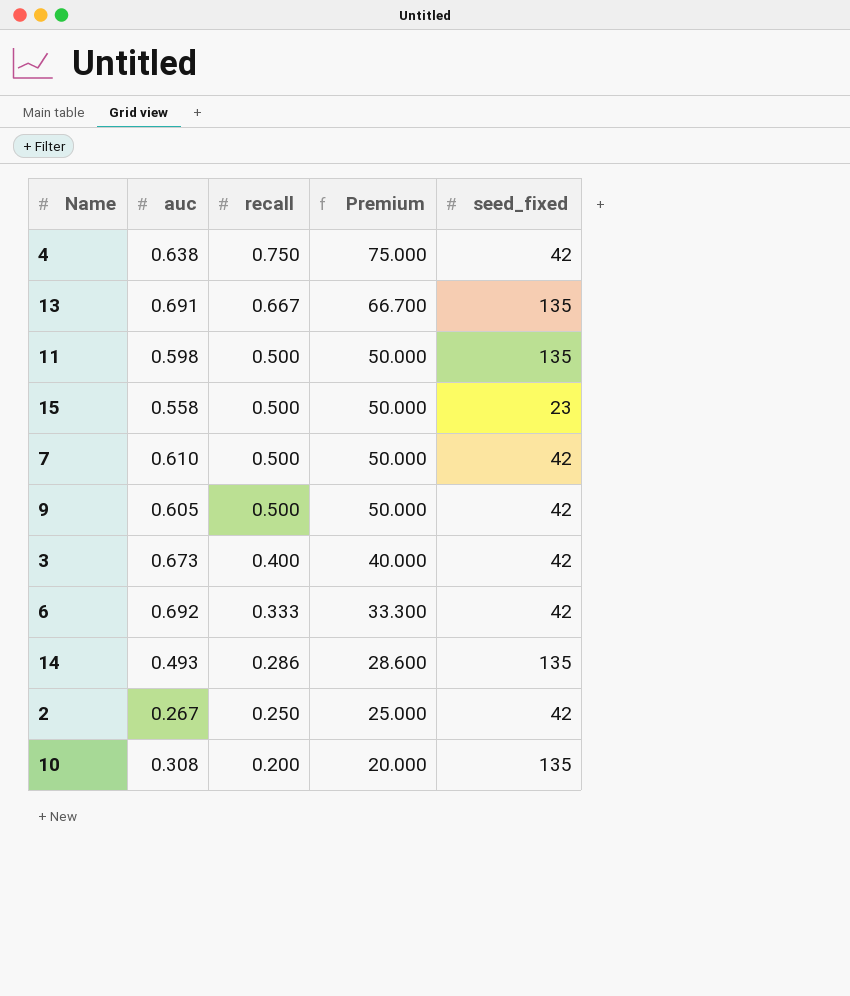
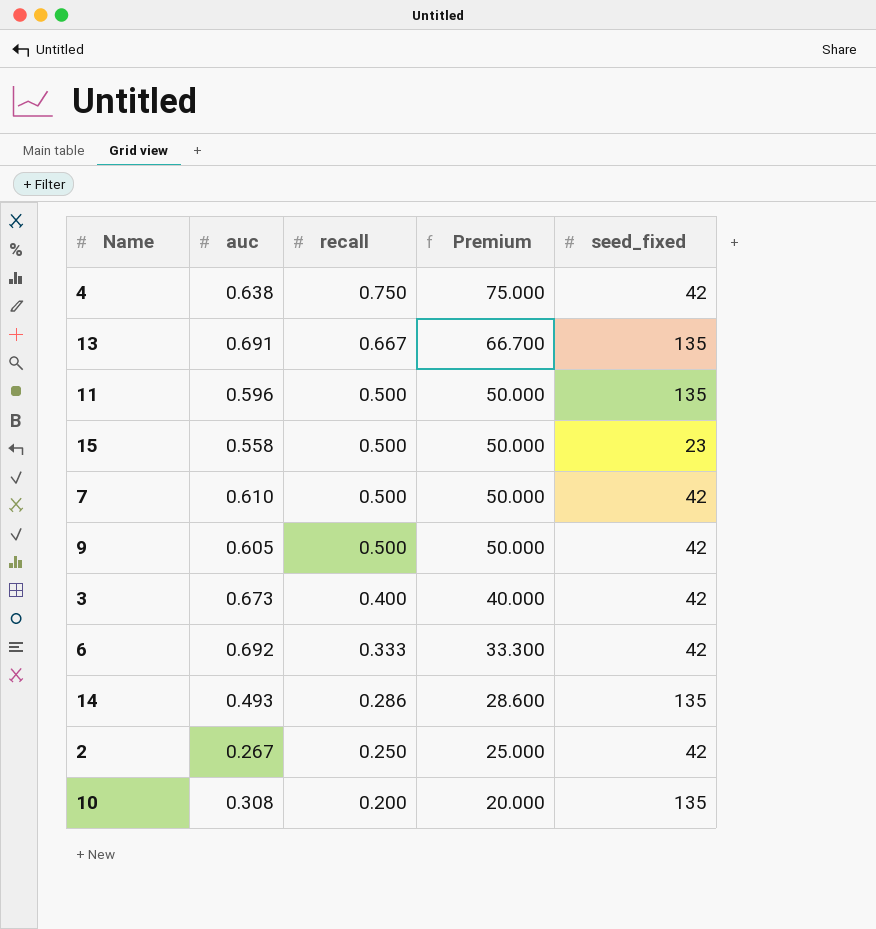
11 | auc: 0.598 -> 0.596

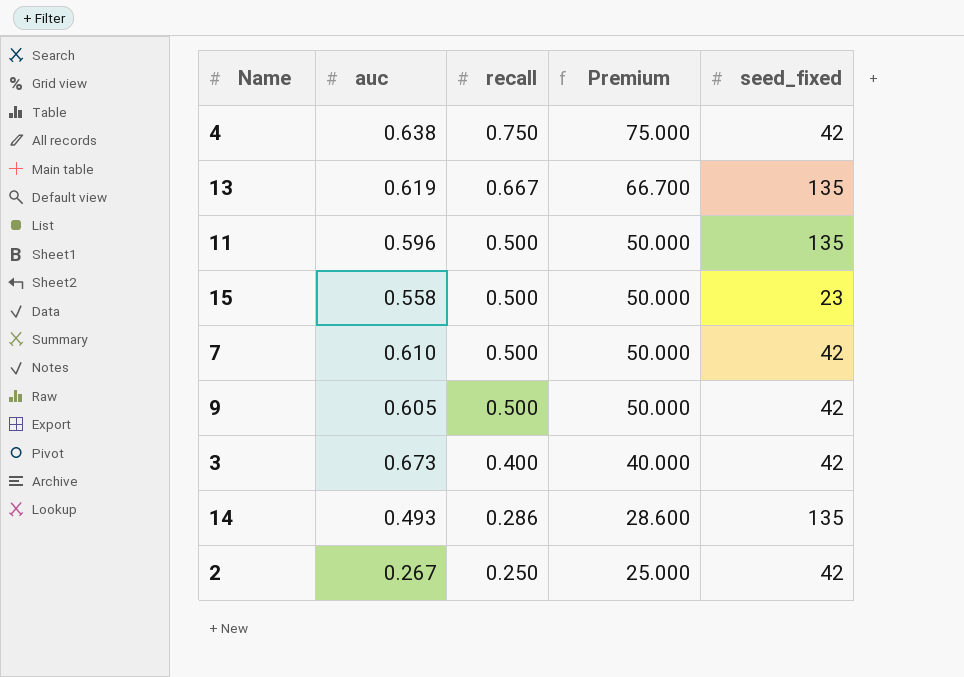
row 6: 0.692 | 0.333 | 33.300 | 42 -> none
row 10: 0.308 | 0.200 | 20.000 | 135 -> none
13 | auc: 0.691 -> 0.619

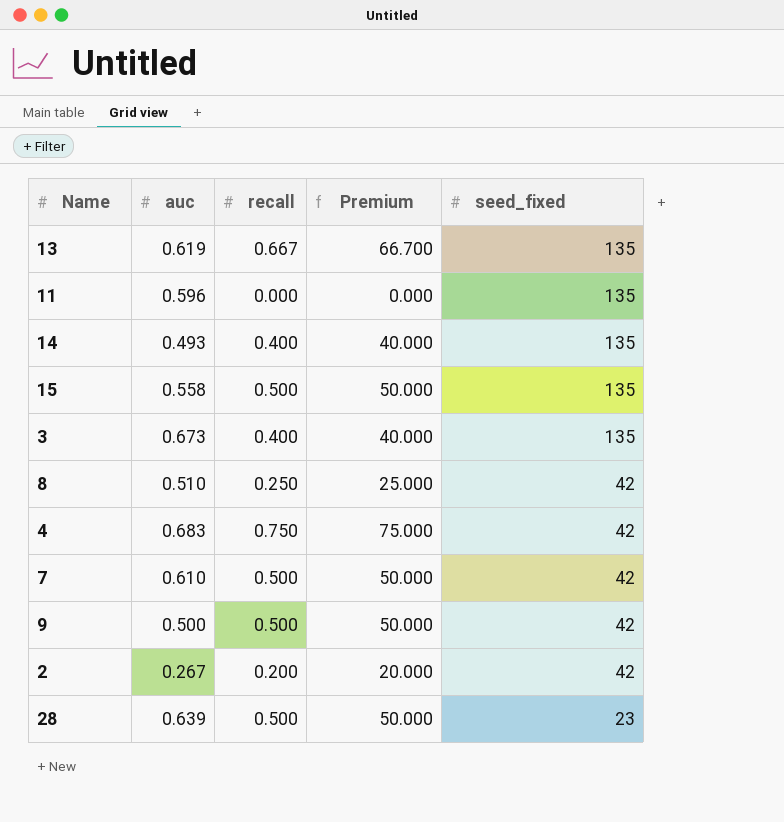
row order: recall descending -> seed_fixed descending
11 | recall: 0.500 -> 0.000
11 | Premium: 50.000 -> 0.000
14 | recall: 0.286 -> 0.400
14 | Premium: 28.600 -> 40.000
15 | seed_fixed: 23 -> 135
3 | seed_fixed: 42 -> 135
row 8: none -> 0.510 | 0.250 | 25.000 | 42
4 | auc: 0.638 -> 0.683
9 | auc: 0.605 -> 0.500
2 | recall: 0.250 -> 0.200
2 | Premium: 25.000 -> 20.000
row 28: none -> 0.639 | 0.500 | 50.000 | 23

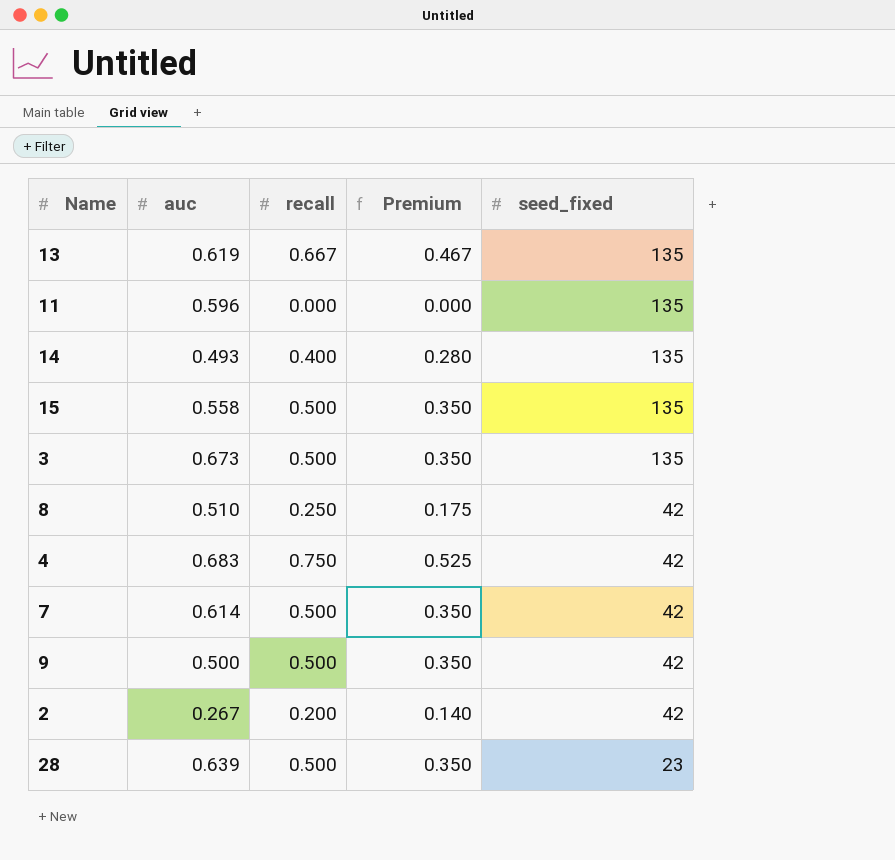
column Premium | formula: [recall] * 100 -> [recall] * 0.7
3 | recall: 0.400 -> 0.500
7 | auc: 0.610 -> 0.614

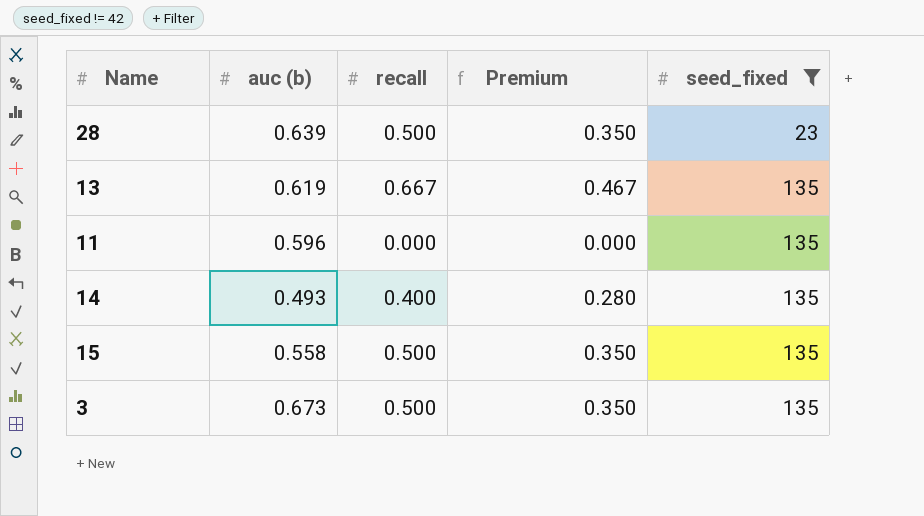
filter: none -> seed_fixed != 42
row order: seed_fixed descending -> seed_fixed ascending
column name: auc -> auc (b)

